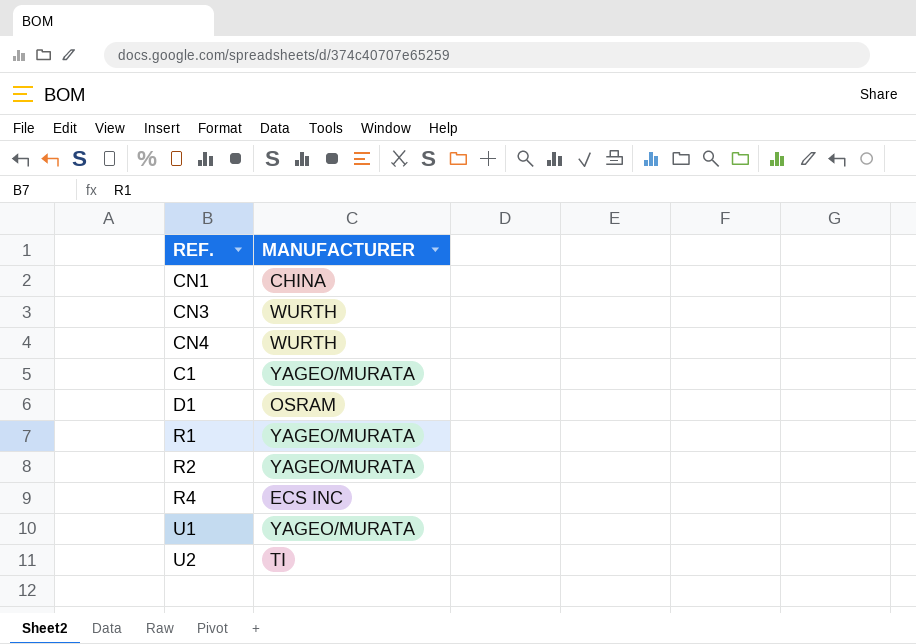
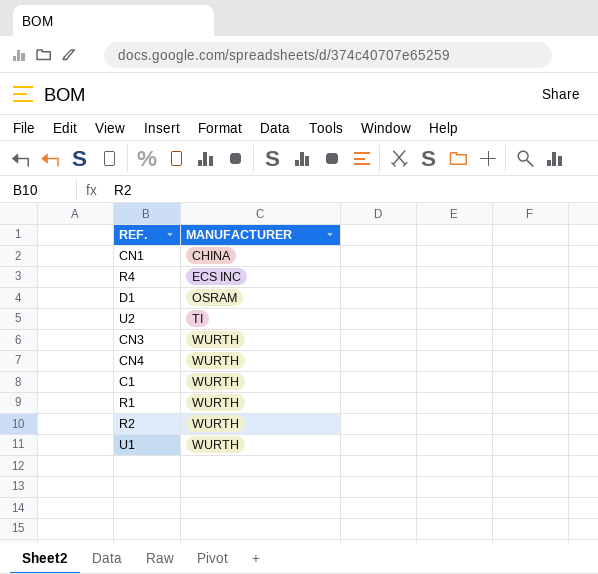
row order: none -> MANUFACTURER ascending
C1 | MANUFACTURER: YAGEO/MURATA -> WURTH
R1 | MANUFACTURER: YAGEO/MURATA -> WURTH
R2 | MANUFACTURER: YAGEO/MURATA -> WURTH
U1 | MANUFACTURER: YAGEO/MURATA -> WURTH

